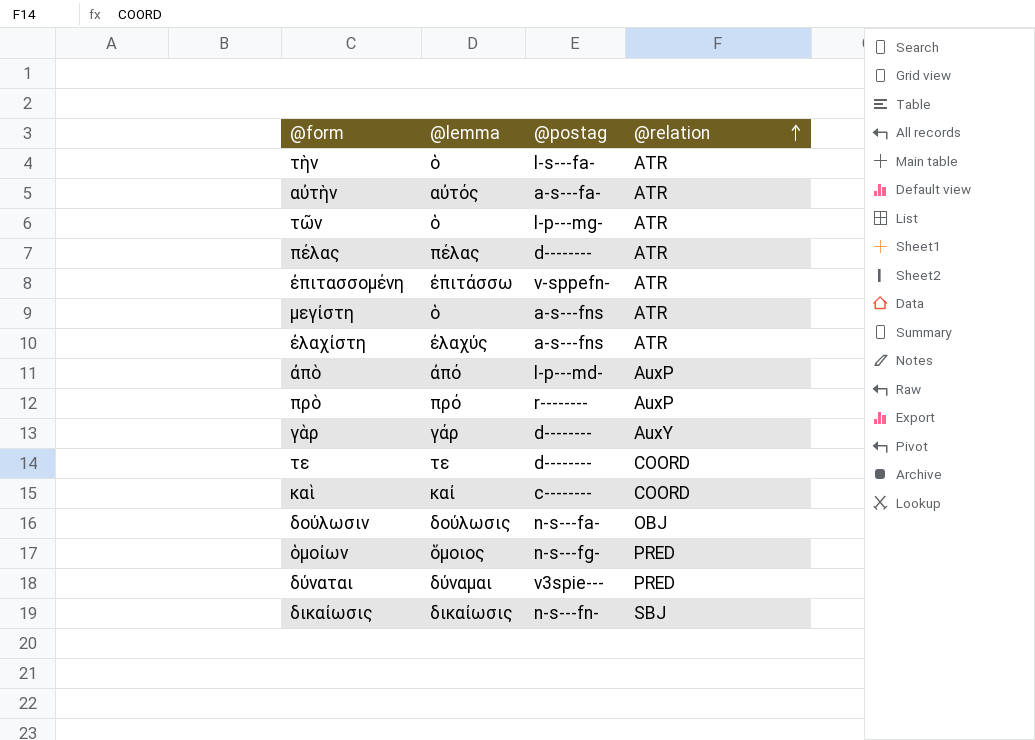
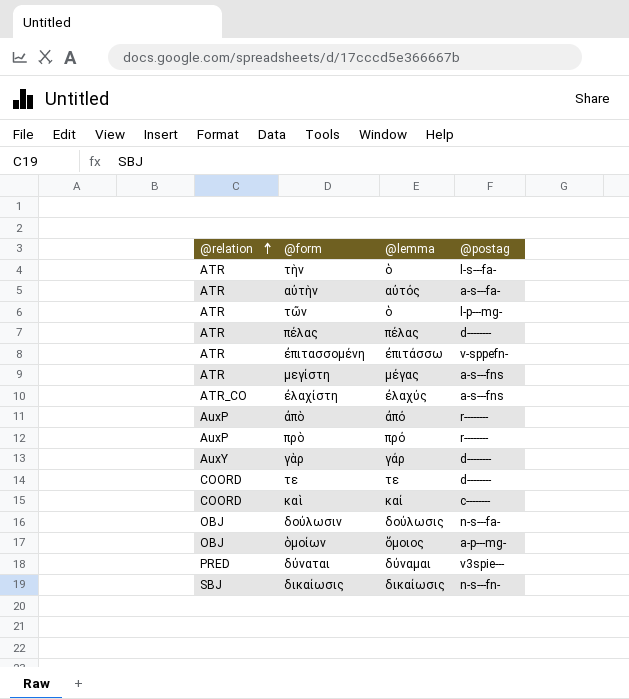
column @relation | position: 4 -> 1
μεγίστη | @lemma: ὁ -> μέγας
ἐλαχίστη | @relation: ATR -> ATR_CO
ἀπὸ | @postag: l-p---md- -> r--------
ὁμοίων | @relation: PRED -> OBJ
ὁμοίων | @postag: n-s---fg- -> a-p---mg-

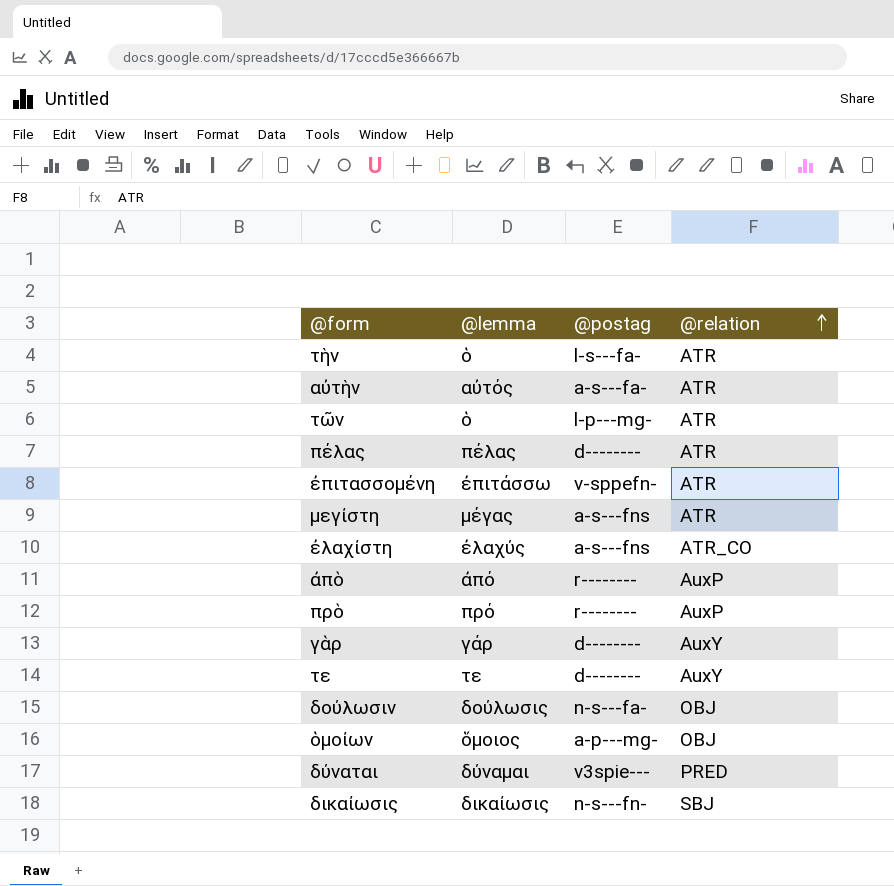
column @relation | position: 1 -> 4
row καὶ: COORD | καί | c-------- -> none
τε | @relation: COORD -> AuxY

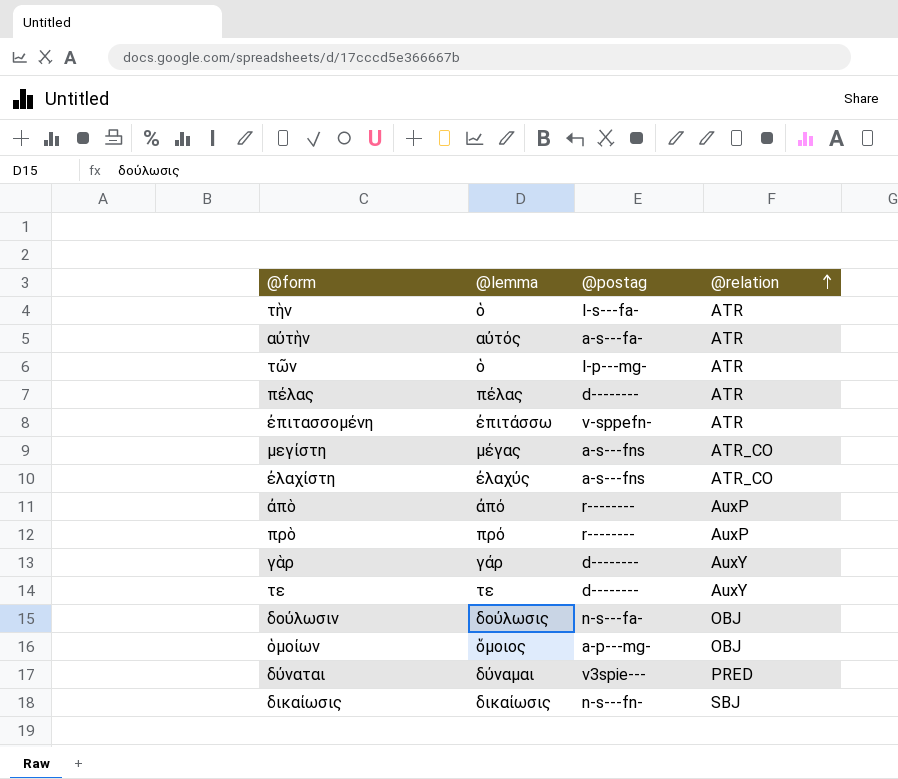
μεγίστη | @relation: ATR -> ATR_CO

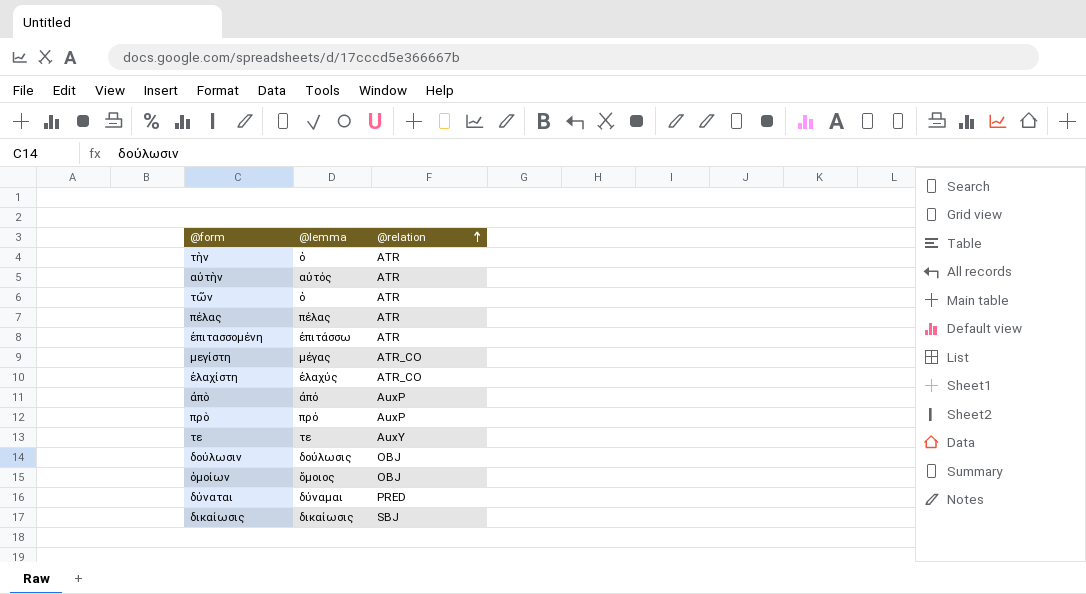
column @postag | position: 3 -> none
row γὰρ: γάρ | d-------- | AuxY -> none

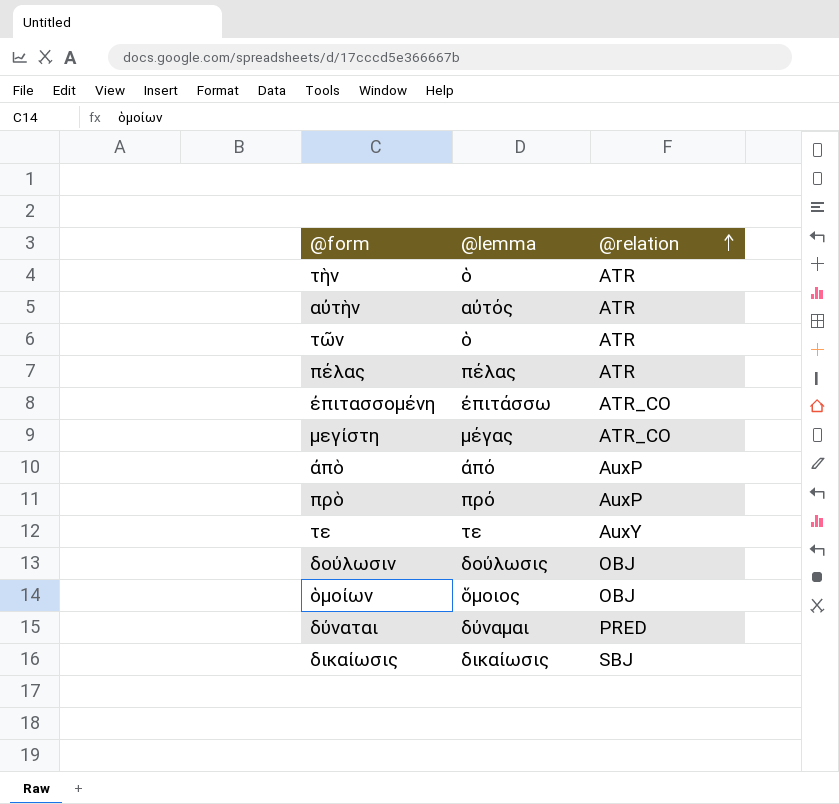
row ἐλαχίστη: ἐλαχύς | ATR_CO -> none
ἐπιτασσομένη | @relation: ATR -> ATR_CO

